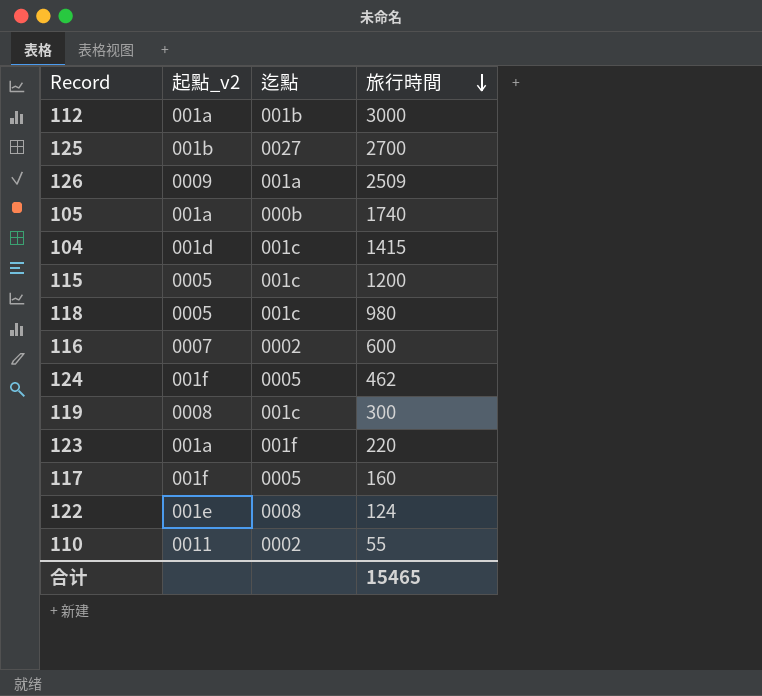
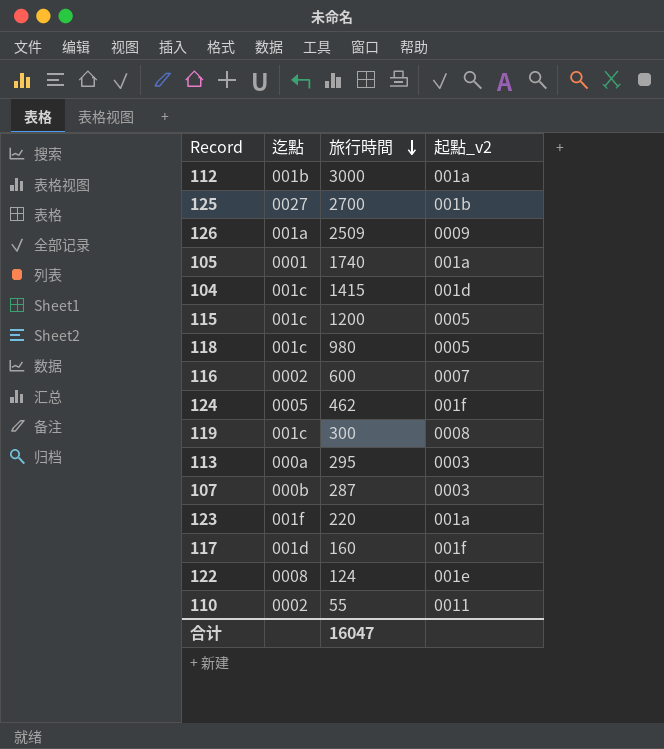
column 起點_v2 | position: 2 -> 4
105 | 迄點: 000b -> 0001
row 113: none -> 000a | 295 | 0003
row 107: none -> 000b | 287 | 0003
117 | 迄點: 0005 -> 001d
合计 | 旅行時間: 15465 -> 16047

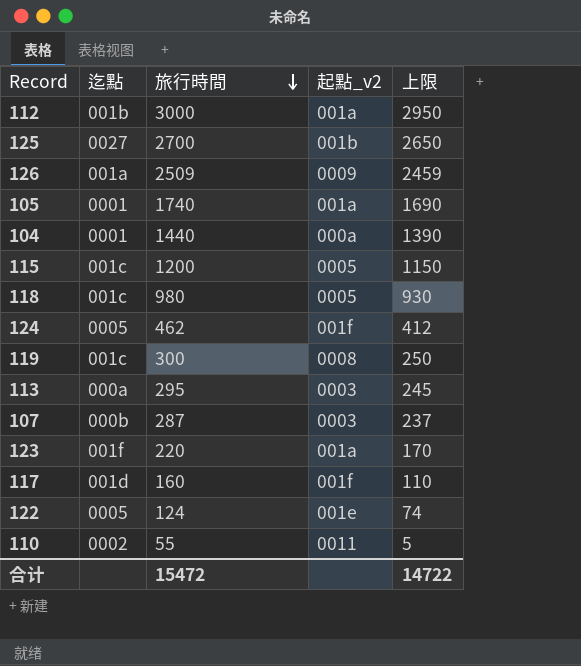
column 上限 | formula: none -> [旅行時間] - 50
row 116: 0002 | 600 | 0007 -> none
104 | 迄點: 001c -> 0001
104 | 旅行時間: 1415 -> 1440
104 | 起點_v2: 001d -> 000a
122 | 迄點: 0008 -> 0005
合计 | 旅行時間: 16047 -> 15472

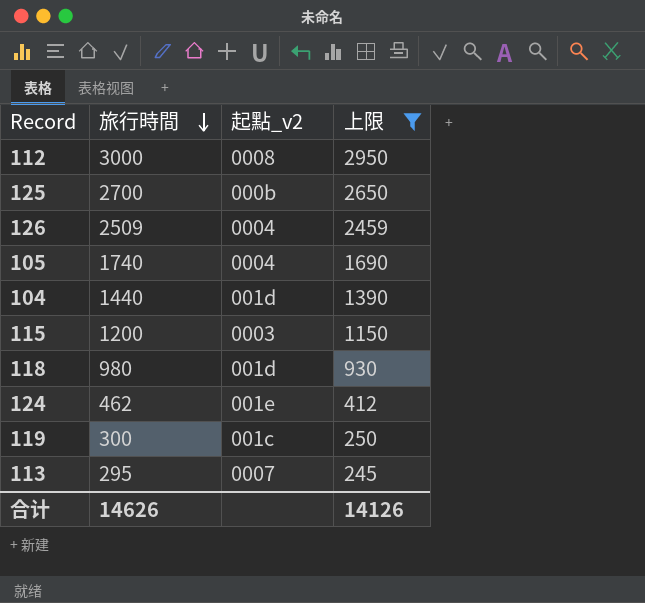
filter: none -> 上限 >= 245
column 迄點 | position: 2 -> none
112 | 起點_v2: 001a -> 0008
125 | 起點_v2: 001b -> 000b
126 | 起點_v2: 0009 -> 0004
105 | 起點_v2: 001a -> 0004
104 | 起點_v2: 000a -> 001d
115 | 起點_v2: 0005 -> 0003
118 | 起點_v2: 0005 -> 001d
124 | 起點_v2: 001f -> 001e
119 | 起點_v2: 0008 -> 001c
113 | 起點_v2: 0003 -> 0007
合计 | 旅行時間: 15472 -> 14626
合计 | 上限: 14722 -> 14126

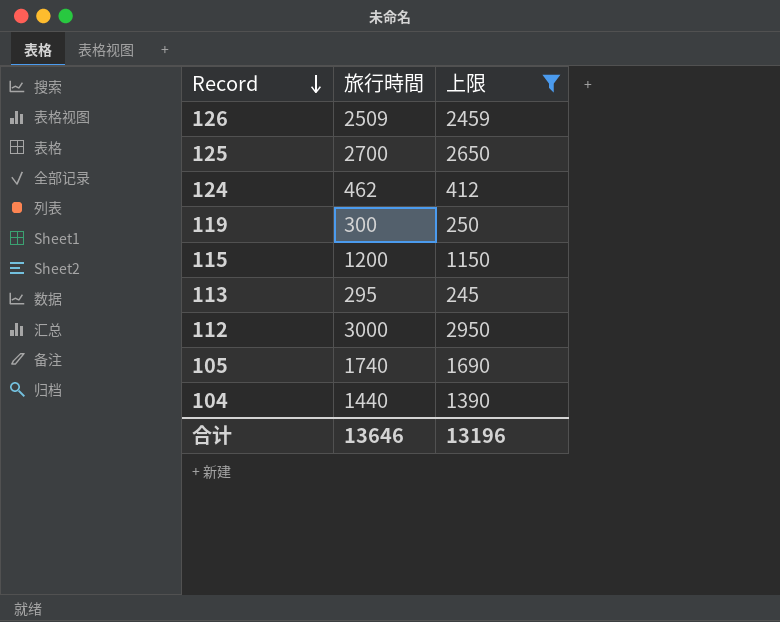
row order: 旅行時間 descending -> Record descending
column 起點_v2 | position: 3 -> none
row 118: 980 | 001d | 930 -> none
合计 | 旅行時間: 14626 -> 13646
合计 | 上限: 14126 -> 13196

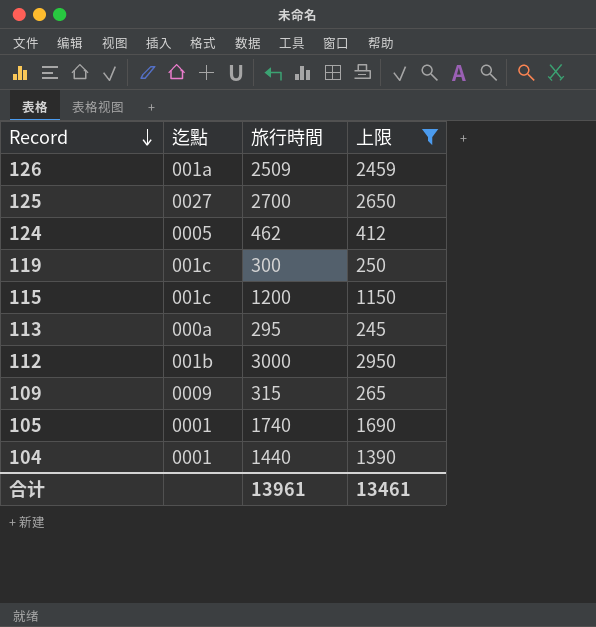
column 迄點 | position: none -> 2
row 109: none -> 0009 | 315 | 265
合计 | 旅行時間: 13646 -> 13961
合计 | 上限: 13196 -> 13461

